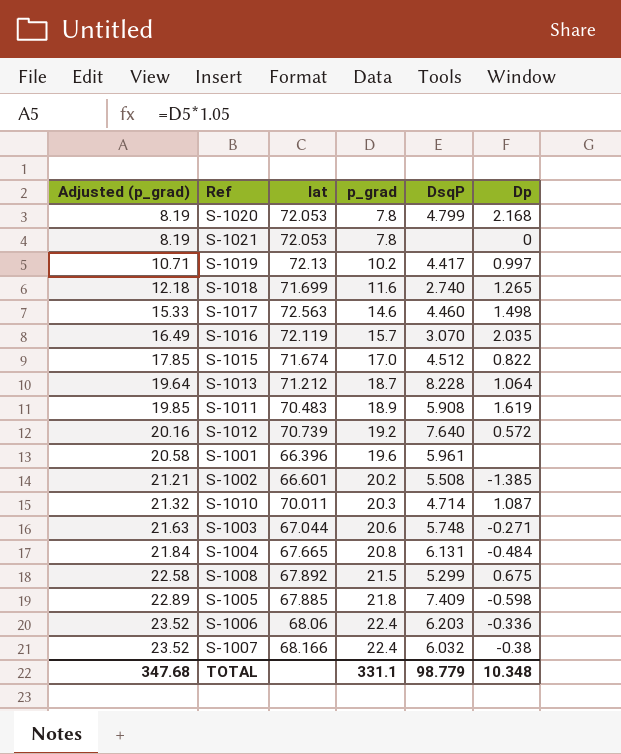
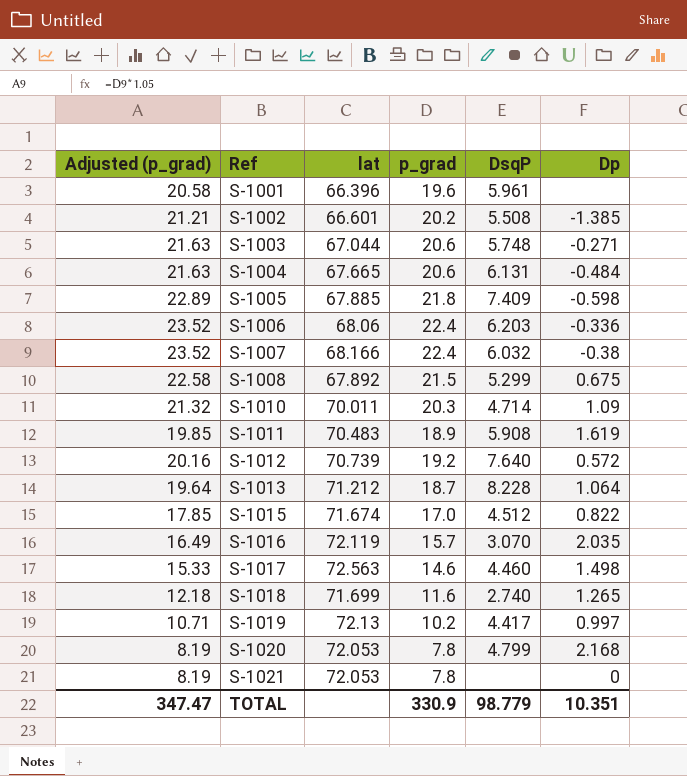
row order: Adjusted (p_grad) ascending -> Ref ascending
S-1004 | Adjusted (p_grad): 21.84 -> 21.63
S-1004 | p_grad: 20.8 -> 20.6
S-1010 | Dp: 1.087 -> 1.09
TOTAL | Adjusted (p_grad): 347.68 -> 347.47
TOTAL | p_grad: 331.1 -> 330.9
TOTAL | Dp: 10.348 -> 10.351

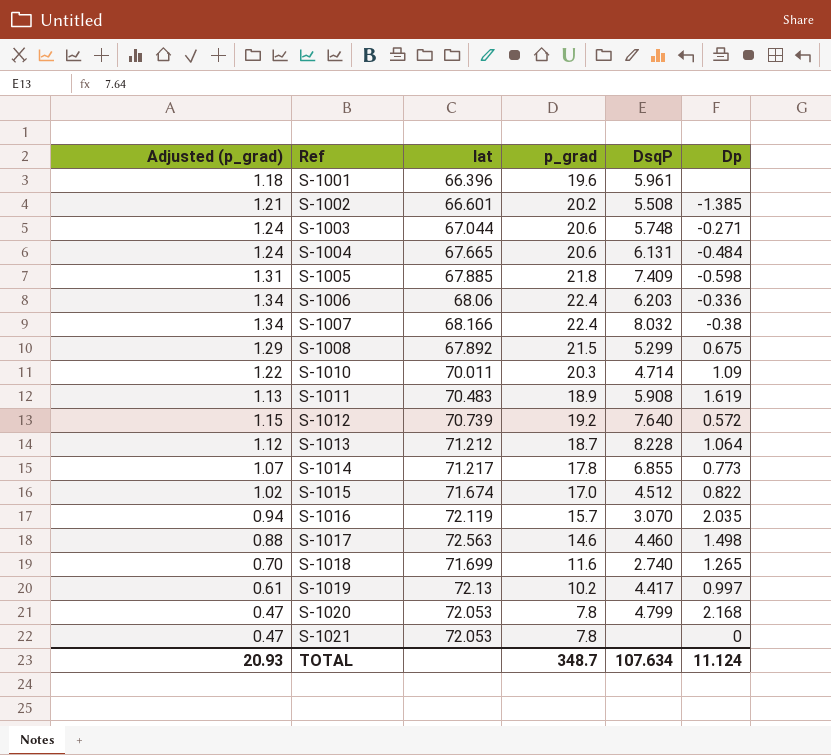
column Adjusted (p_grad) | formula: [p_grad] * 1.05 -> [p_grad] * 0.06
S-1007 | DsqP: 6.032 -> 8.032
row S-1014: none -> 1.07 | 71.217 | 17.8 | 6.855 | 0.773
TOTAL | Adjusted (p_grad): 347.47 -> 20.93
TOTAL | p_grad: 330.9 -> 348.7
TOTAL | DsqP: 98.779 -> 107.634
TOTAL | Dp: 10.351 -> 11.124

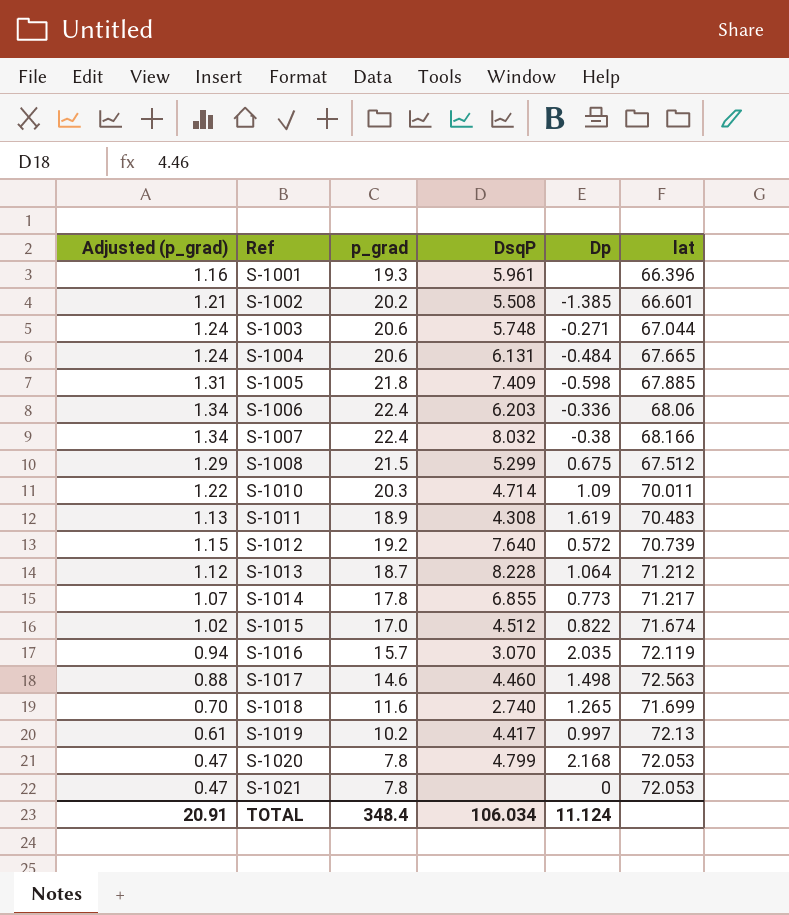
column lat | position: 3 -> 6
S-1001 | Adjusted (p_grad): 1.18 -> 1.16
S-1001 | p_grad: 19.6 -> 19.3
S-1008 | lat: 67.892 -> 67.512
S-1011 | DsqP: 5.908 -> 4.308
TOTAL | Adjusted (p_grad): 20.93 -> 20.91
TOTAL | p_grad: 348.7 -> 348.4
TOTAL | DsqP: 107.634 -> 106.034

